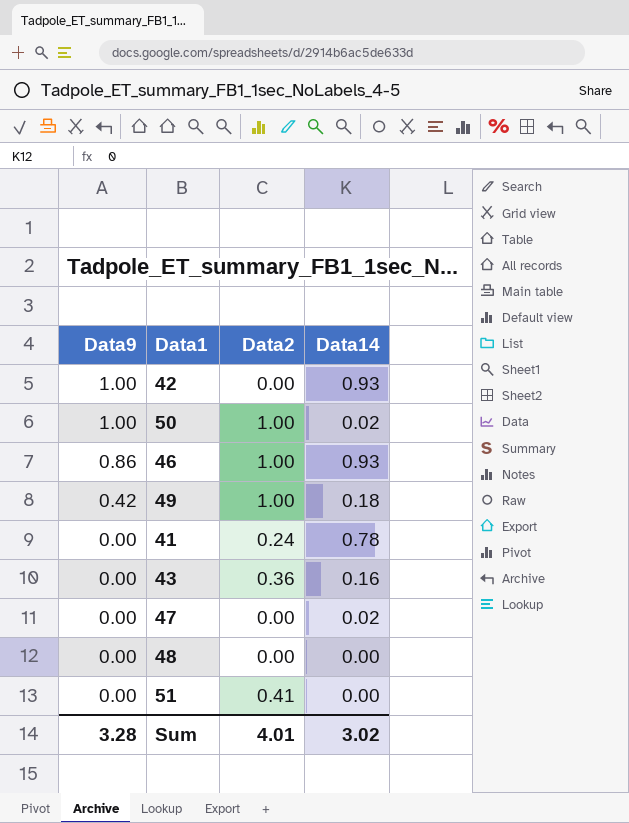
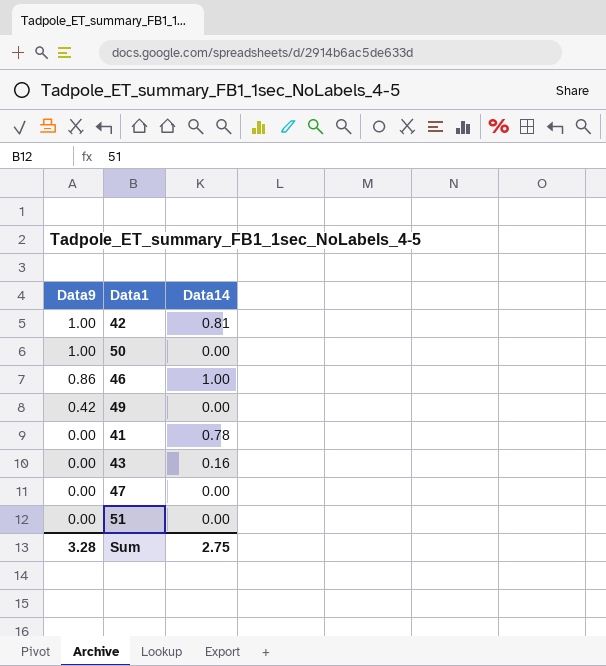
column Data2 | position: 3 -> none
row 48: 0.00 | 0.00 | 0.00 -> none
42 | Data14: 0.93 -> 0.81
50 | Data14: 0.02 -> 0.00
46 | Data14: 0.93 -> 1.00
49 | Data14: 0.18 -> 0.00
47 | Data14: 0.02 -> 0.00
Sum | Data14: 3.02 -> 2.75

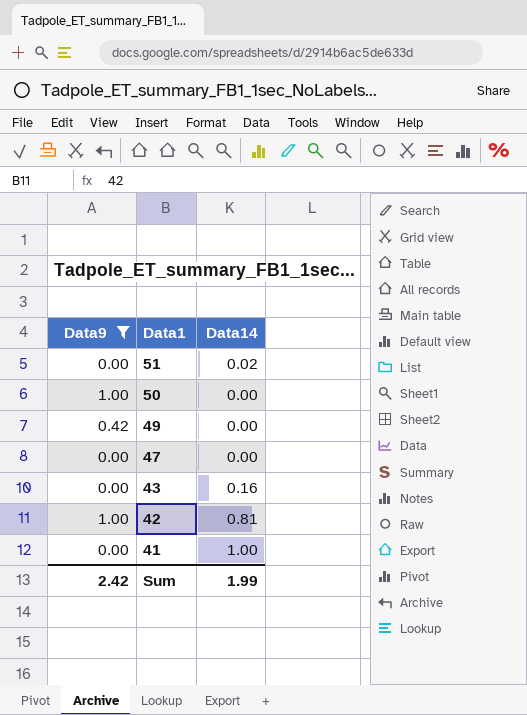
filter: none -> Data9 != 0.86
row order: Data9 descending -> Data1 descending
51 | Data14: 0.00 -> 0.02
41 | Data14: 0.78 -> 1.00
Sum | Data9: 3.28 -> 2.42
Sum | Data14: 2.75 -> 1.99

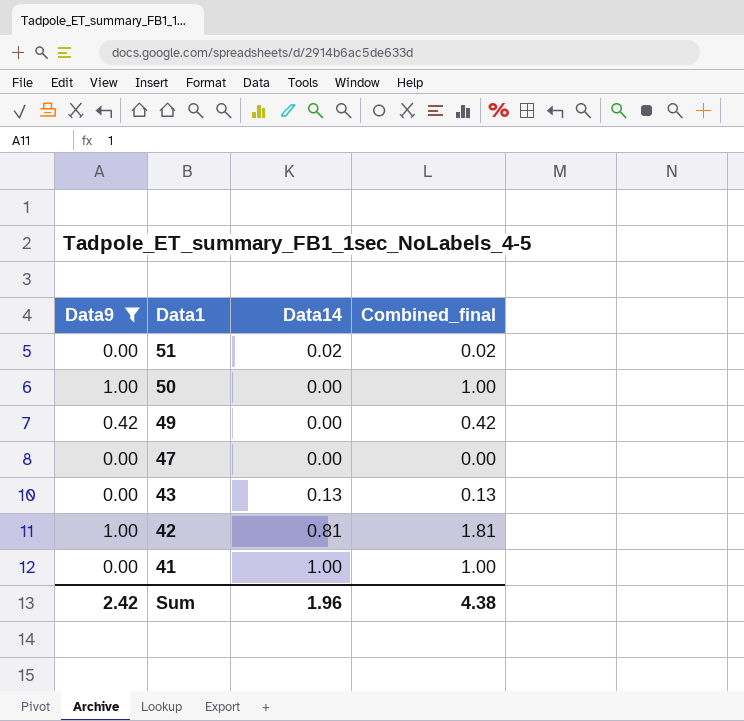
column Combined_final | formula: none -> [Data9] + [Data14]
43 | Data14: 0.16 -> 0.13
Sum | Data14: 1.99 -> 1.96

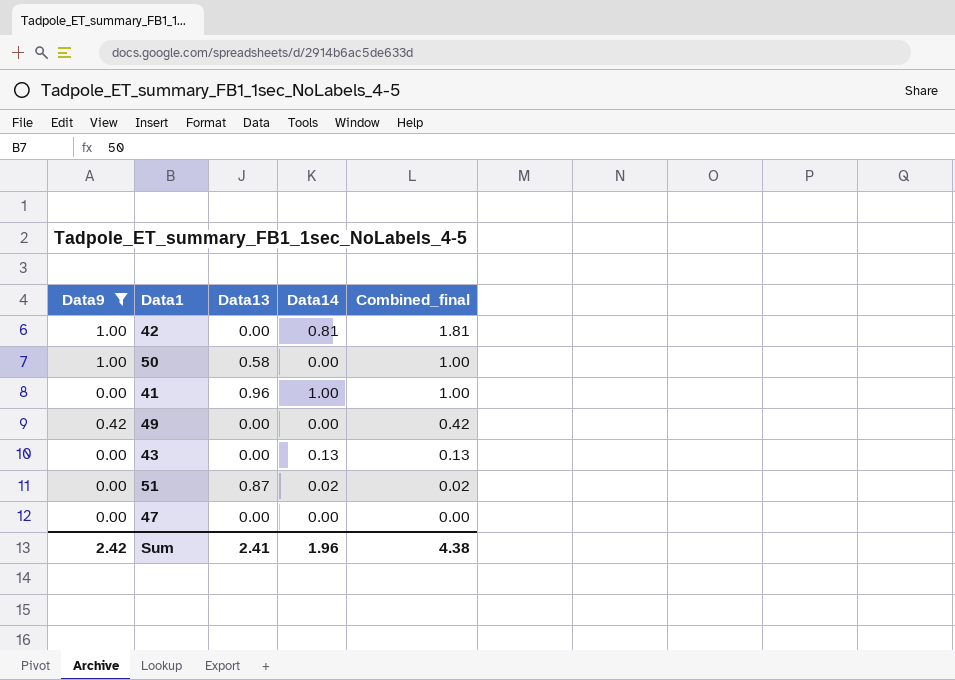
row order: Data1 descending -> Combined_final descending
column Data13 | position: none -> 3

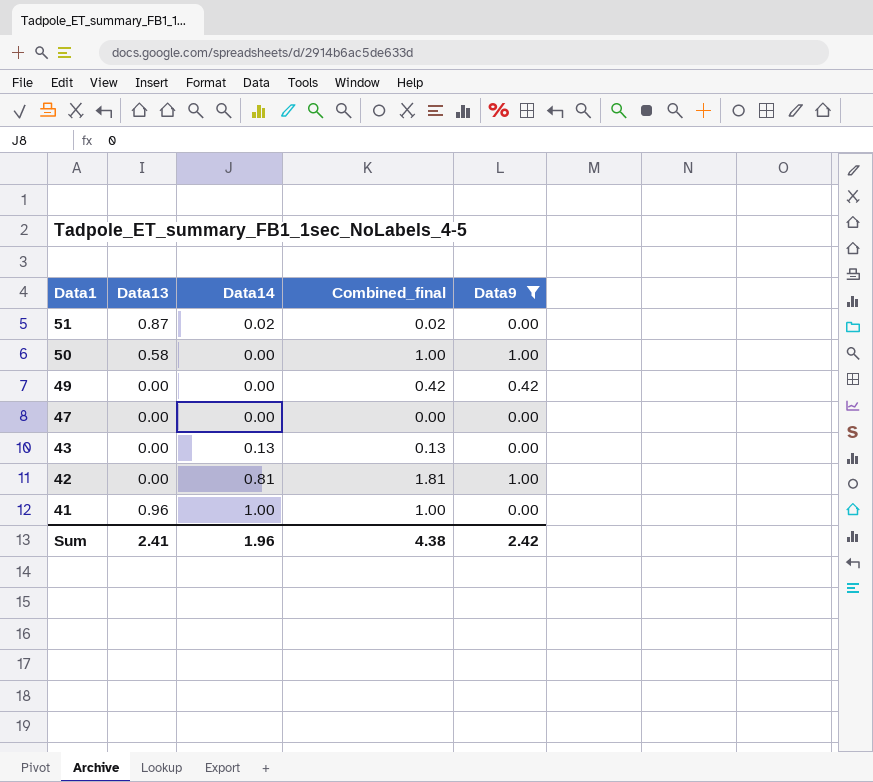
row order: Combined_final descending -> Data1 descending
column Data9 | position: 1 -> 5

